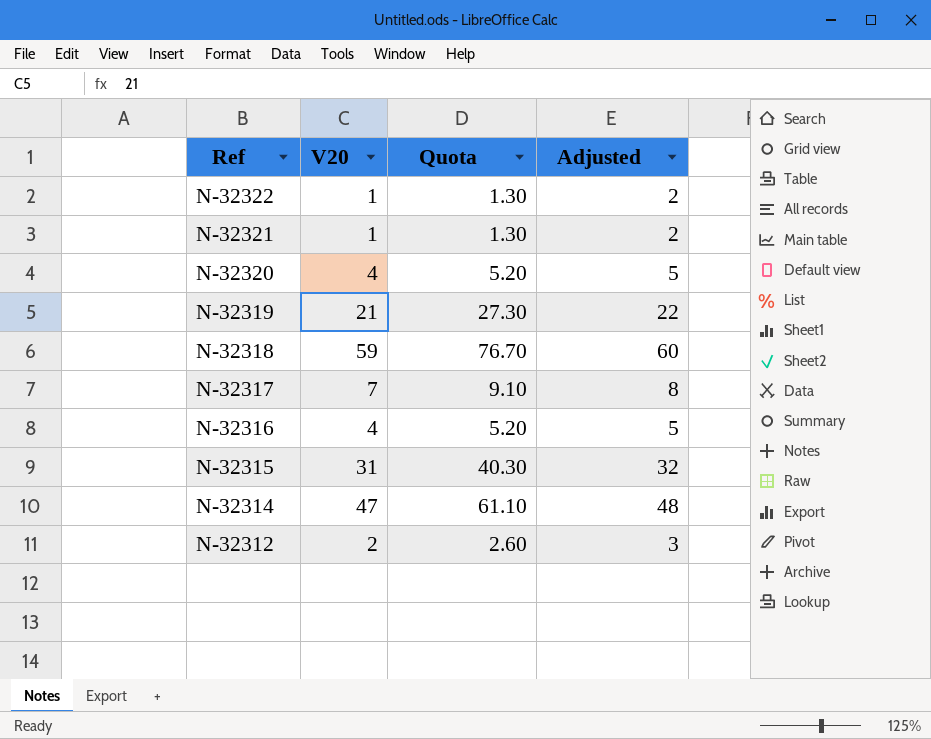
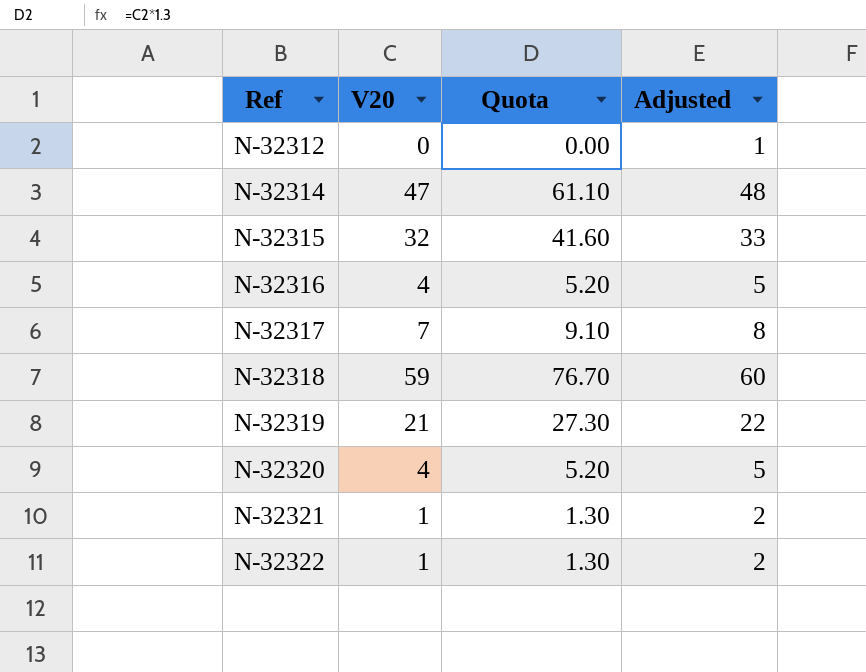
row order: Ref descending -> Ref ascending
N-32312 | V20: 2 -> 0
N-32312 | Quota: 2.60 -> 0.00
N-32312 | Adjusted: 3 -> 1
N-32315 | V20: 31 -> 32
N-32315 | Quota: 40.30 -> 41.60
N-32315 | Adjusted: 32 -> 33

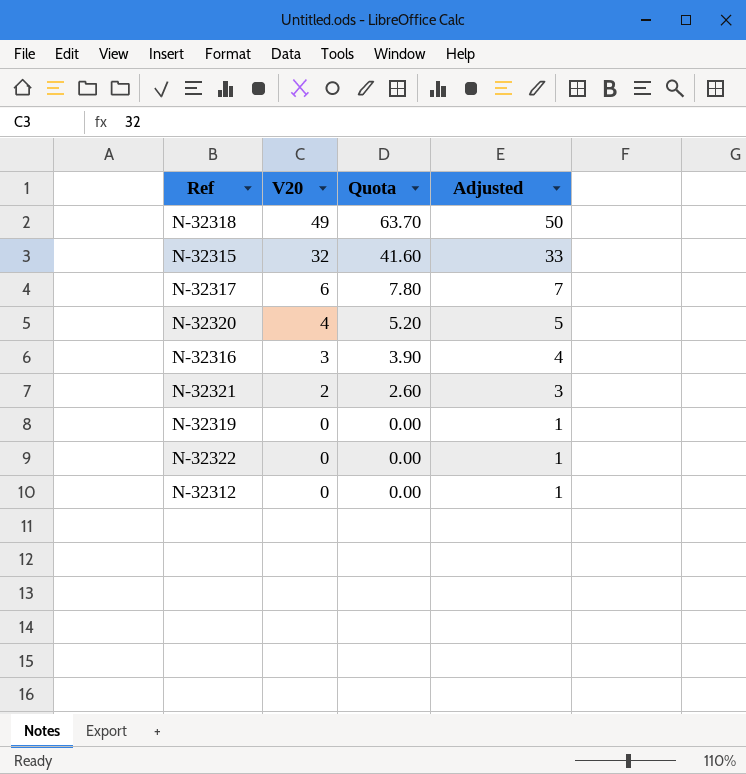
row order: Ref ascending -> V20 descending
row N-32314: 47 | 61.10 | 48 -> none
N-32318 | V20: 59 -> 49
N-32318 | Quota: 76.70 -> 63.70
N-32318 | Adjusted: 60 -> 50
N-32317 | V20: 7 -> 6
N-32317 | Quota: 9.10 -> 7.80
N-32317 | Adjusted: 8 -> 7
N-32316 | V20: 4 -> 3
N-32316 | Quota: 5.20 -> 3.90
N-32316 | Adjusted: 5 -> 4
N-32321 | V20: 1 -> 2
N-32321 | Quota: 1.30 -> 2.60
N-32321 | Adjusted: 2 -> 3
N-32319 | V20: 21 -> 0
N-32319 | Quota: 27.30 -> 0.00
N-32319 | Adjusted: 22 -> 1
N-32322 | V20: 1 -> 0
N-32322 | Quota: 1.30 -> 0.00
N-32322 | Adjusted: 2 -> 1

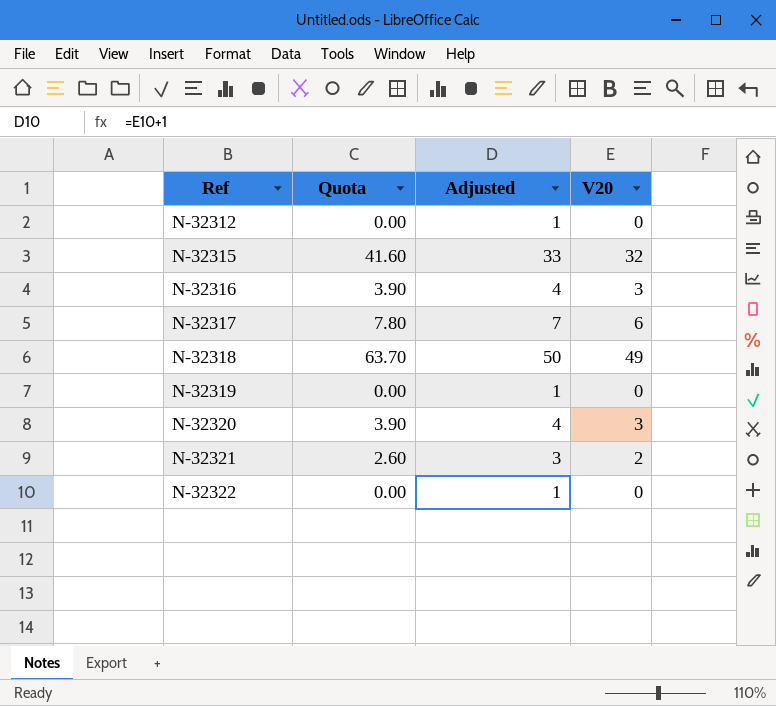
row order: V20 descending -> Ref ascending
column V20 | position: 2 -> 4
N-32320 | Quota: 5.20 -> 3.90
N-32320 | Adjusted: 5 -> 4
N-32320 | V20: 4 -> 3

